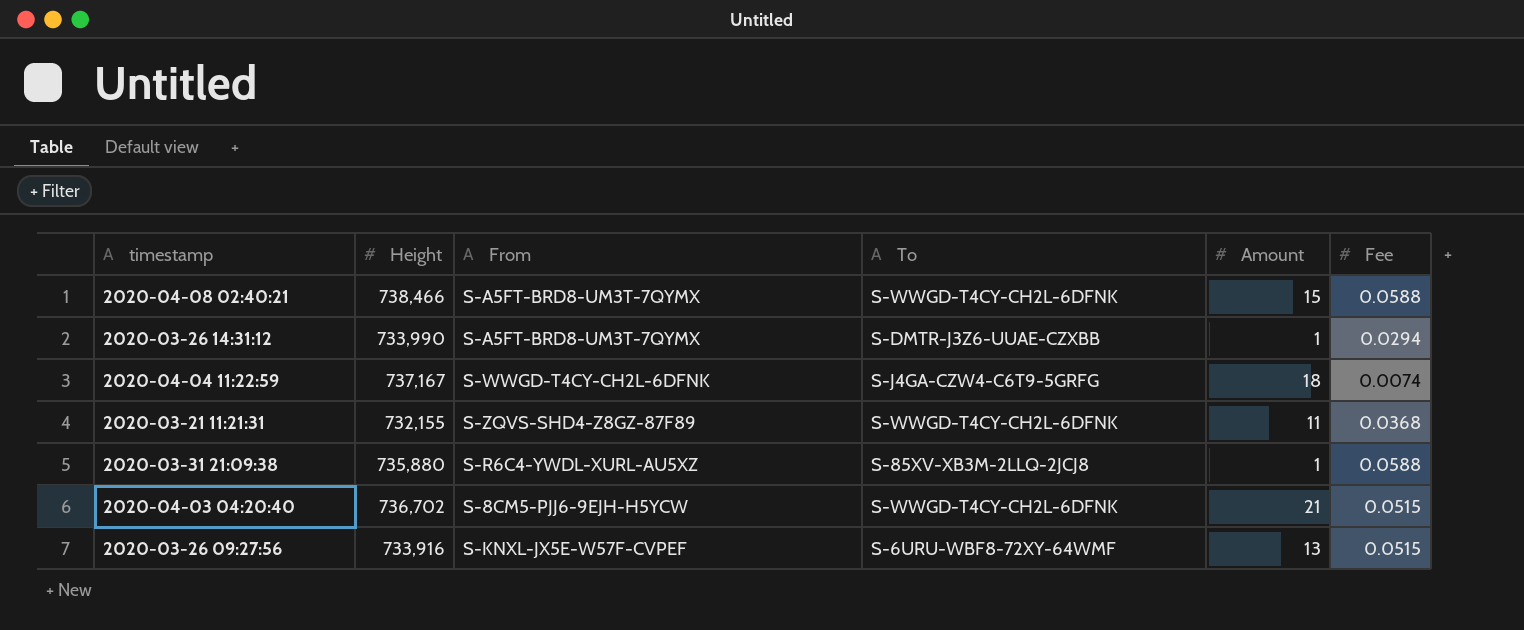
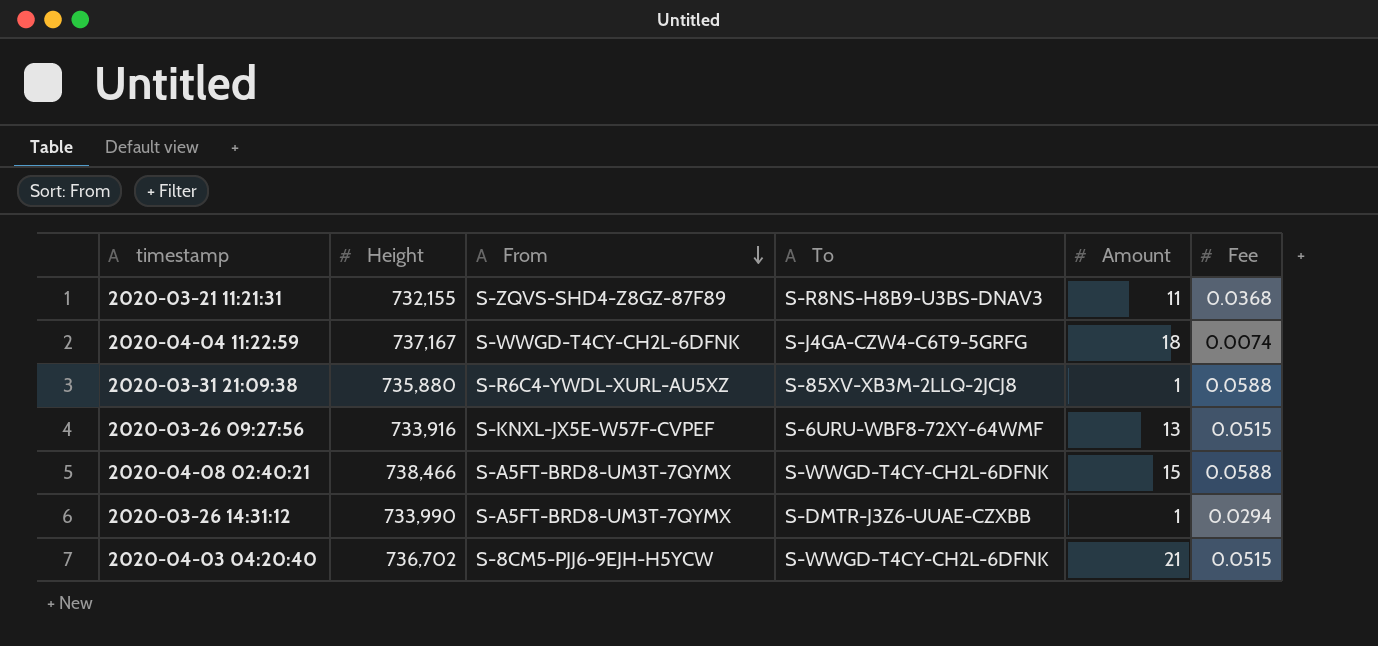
row order: none -> From descending
2020-03-21 11:21:31 | To: S-WWGD-T4CY-CH2L-6DFNK -> S-R8NS-H8B9-U3BS-DNAV3

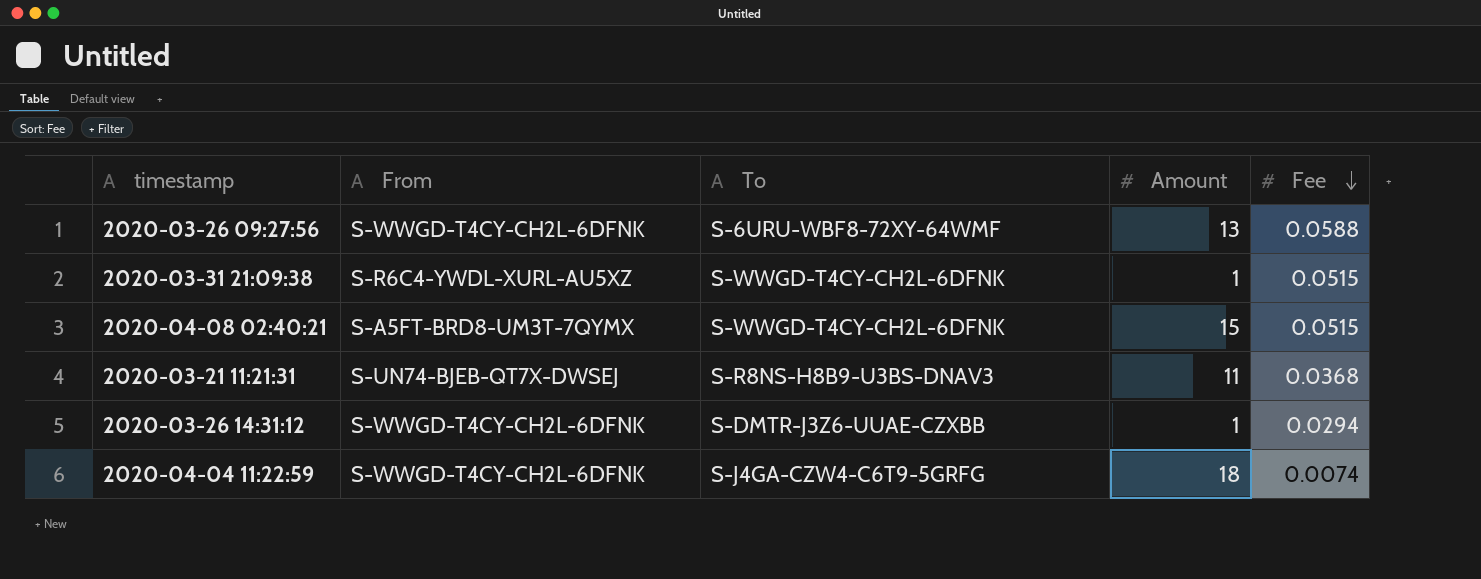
row order: From descending -> Fee descending
column Height | position: 2 -> none
row 2020-04-03 04:20:40: 736,702 | S-8CM5-PJJ6-9EJH-H5YCW | S-WWGD-T4CY-CH2L-6DFNK | 21 | 0.0515 -> none
2020-03-26 09:27:56 | From: S-KNXL-JX5E-W57F-CVPEF -> S-WWGD-T4CY-CH2L-6DFNK
2020-03-26 09:27:56 | Fee: 0.0515 -> 0.0588
2020-03-31 21:09:38 | To: S-85XV-XB3M-2LLQ-2JCJ8 -> S-WWGD-T4CY-CH2L-6DFNK
2020-03-31 21:09:38 | Fee: 0.0588 -> 0.0515
2020-04-08 02:40:21 | Fee: 0.0588 -> 0.0515
2020-03-21 11:21:31 | From: S-ZQVS-SHD4-Z8GZ-87F89 -> S-UN74-BJEB-QT7X-DWSEJ
2020-03-26 14:31:12 | From: S-A5FT-BRD8-UM3T-7QYMX -> S-WWGD-T4CY-CH2L-6DFNK

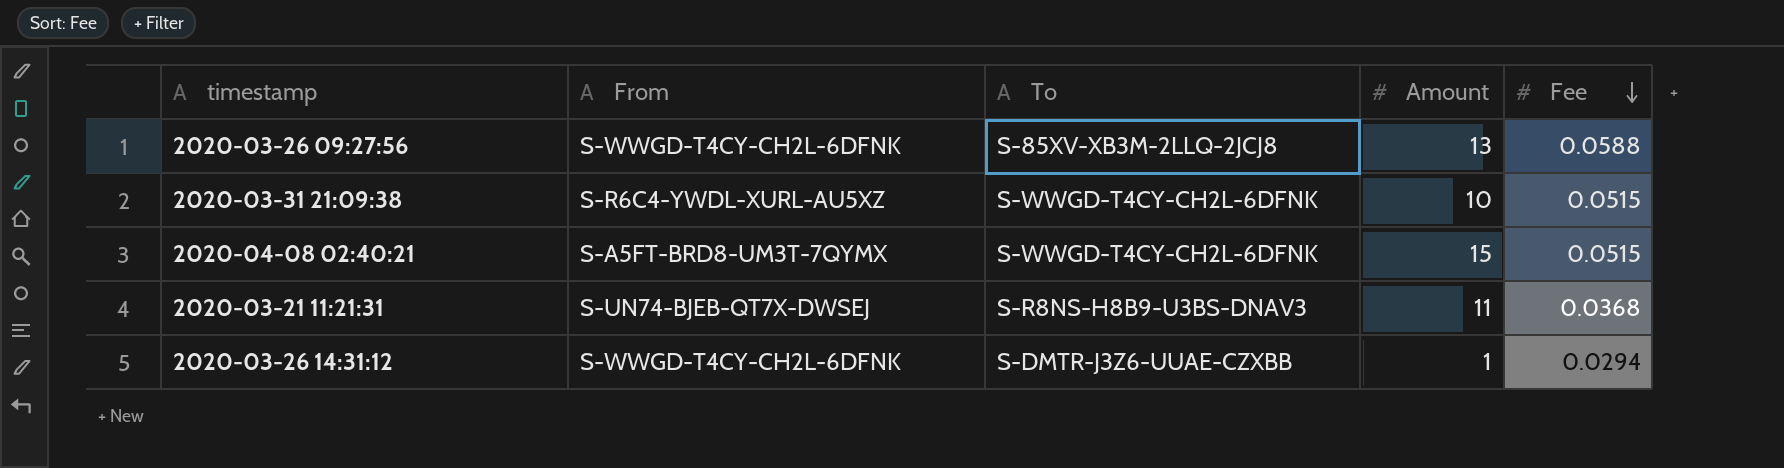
row 2020-04-04 11:22:59: S-WWGD-T4CY-CH2L-6DFNK | S-J4GA-CZW4-C6T9-5GRFG | 18 | 0.0074 -> none
2020-03-26 09:27:56 | To: S-6URU-WBF8-72XY-64WMF -> S-85XV-XB3M-2LLQ-2JCJ8
2020-03-31 21:09:38 | Amount: 1 -> 10

